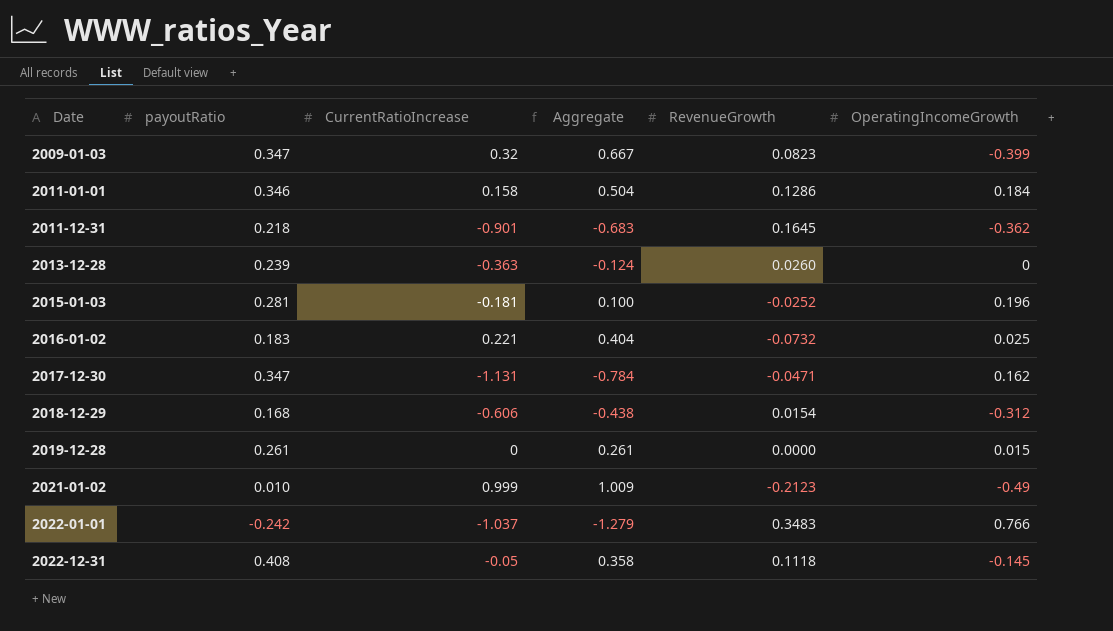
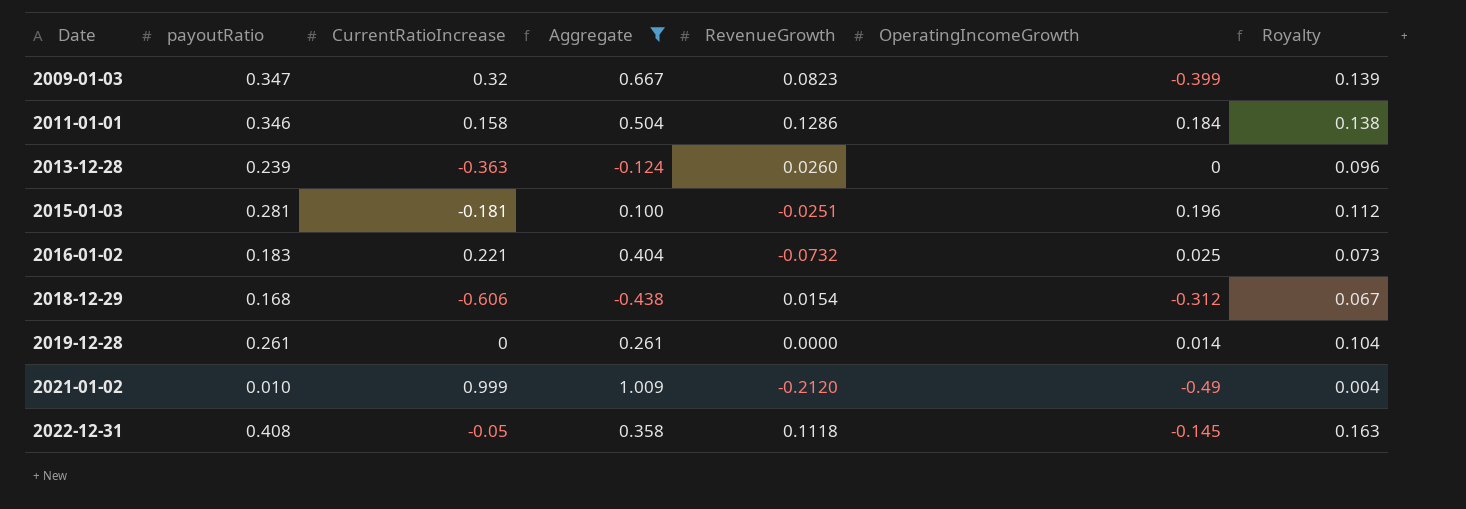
filter: none -> Aggregate >= -0.438
column Royalty | formula: none -> [payoutRatio] * 0.4
2015-01-03 | RevenueGrowth: -0.0252 -> -0.0251
2019-12-28 | OperatingIncomeGrowth: 0.015 -> 0.014
2021-01-02 | RevenueGrowth: -0.2123 -> -0.2120

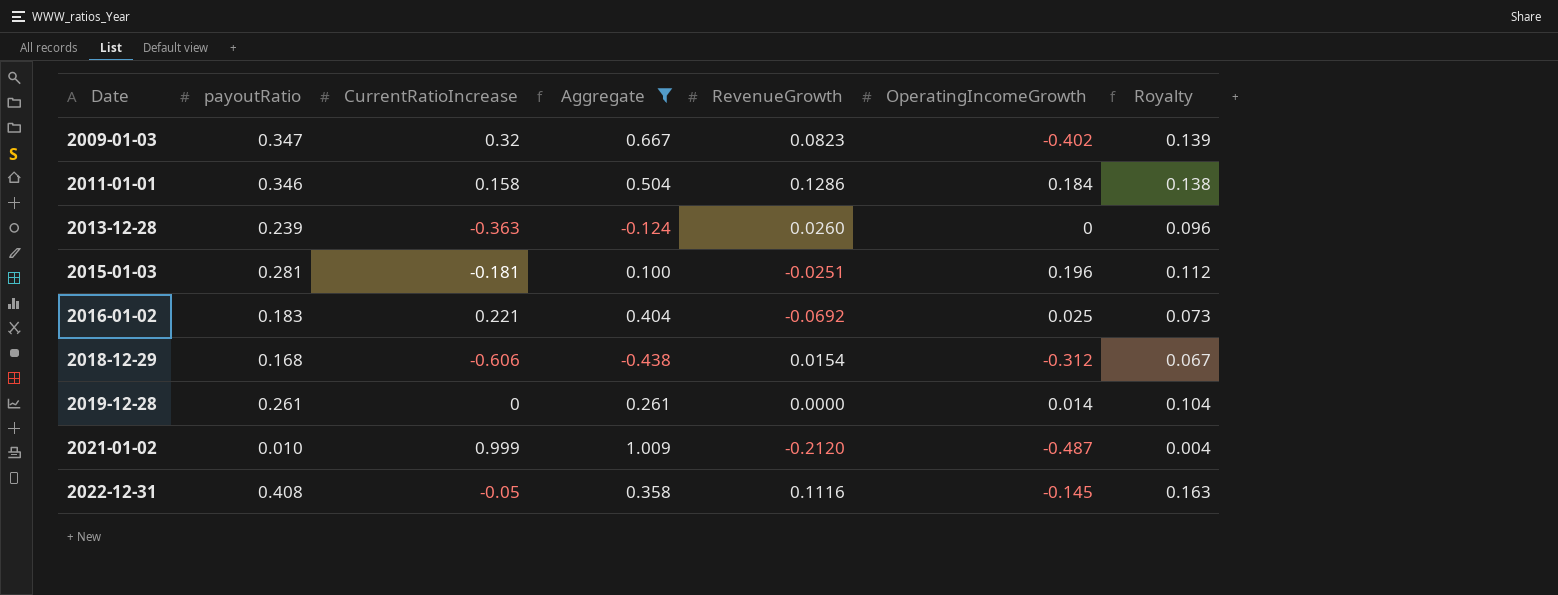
2009-01-03 | OperatingIncomeGrowth: -0.399 -> -0.402
2016-01-02 | RevenueGrowth: -0.0732 -> -0.0692
2021-01-02 | OperatingIncomeGrowth: -0.49 -> -0.487
2022-12-31 | RevenueGrowth: 0.1118 -> 0.1116

